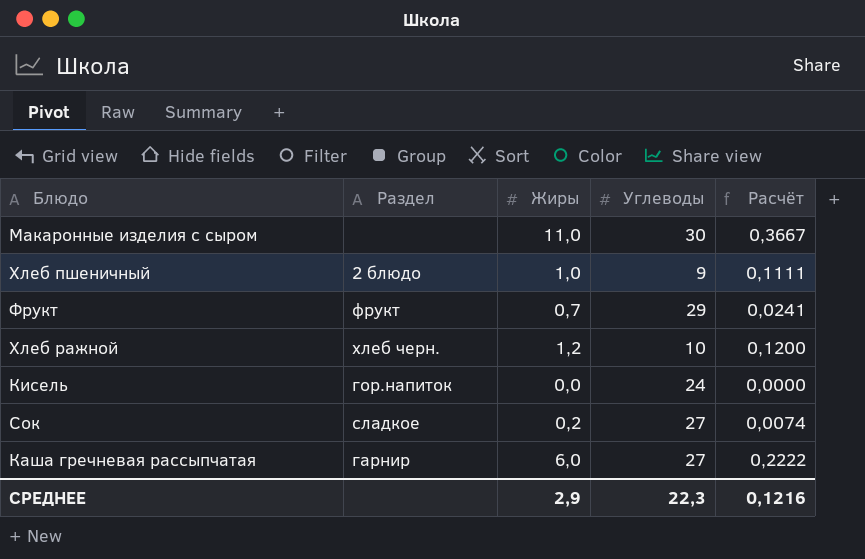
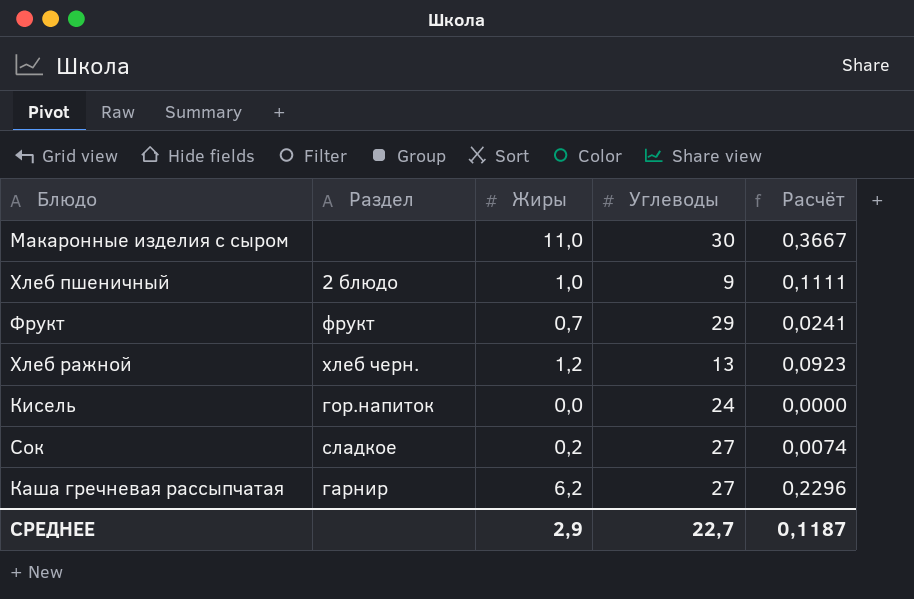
Хлеб ражной | Углеводы: 10 -> 13
Хлеб ражной | Расчёт: 0,1200 -> 0,0923
Каша гречневая рассыпчатая | Жиры: 6,0 -> 6,2
Каша гречневая рассыпчатая | Расчёт: 0,2222 -> 0,2296
СРЕДНЕЕ | Углеводы: 22,3 -> 22,7
СРЕДНЕЕ | Расчёт: 0,1216 -> 0,1187

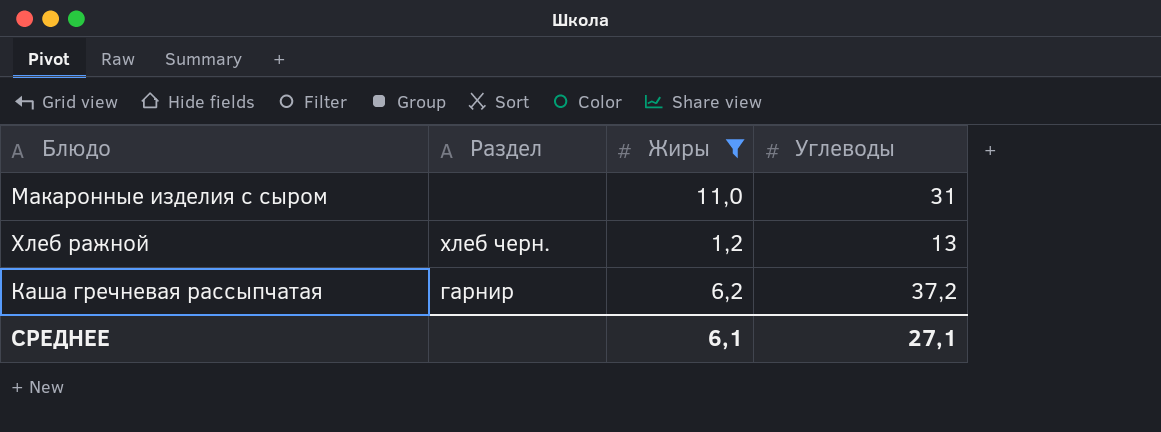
filter: none -> Жиры >= 1,2
column Расчёт | formula: [Жиры] / [Углеводы] -> none
Макаронные изделия с сыром | Углеводы: 30 -> 31
Каша гречневая рассыпчатая | Углеводы: 27 -> 37,2
СРЕДНЕЕ | Жиры: 2,9 -> 6,1
СРЕДНЕЕ | Углеводы: 22,7 -> 27,1

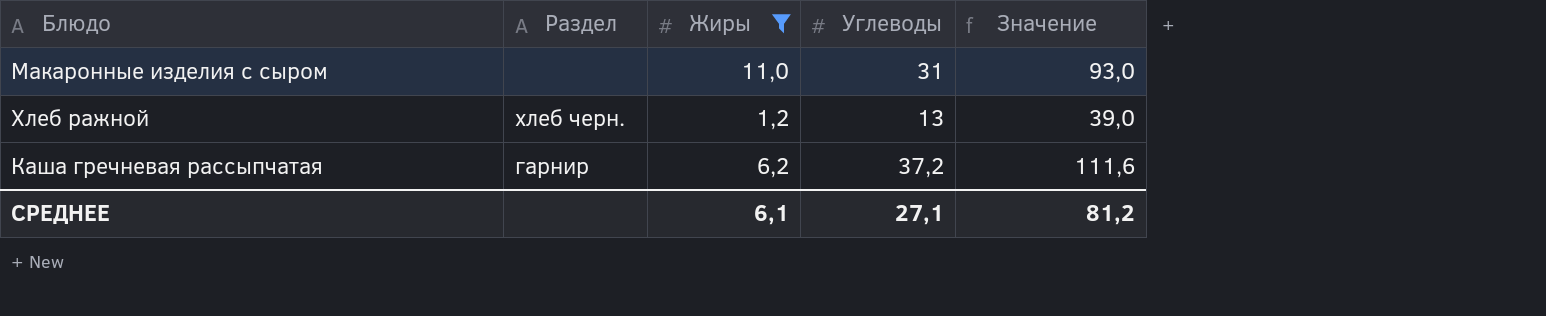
column Значение | formula: none -> [Углеводы] * 3

